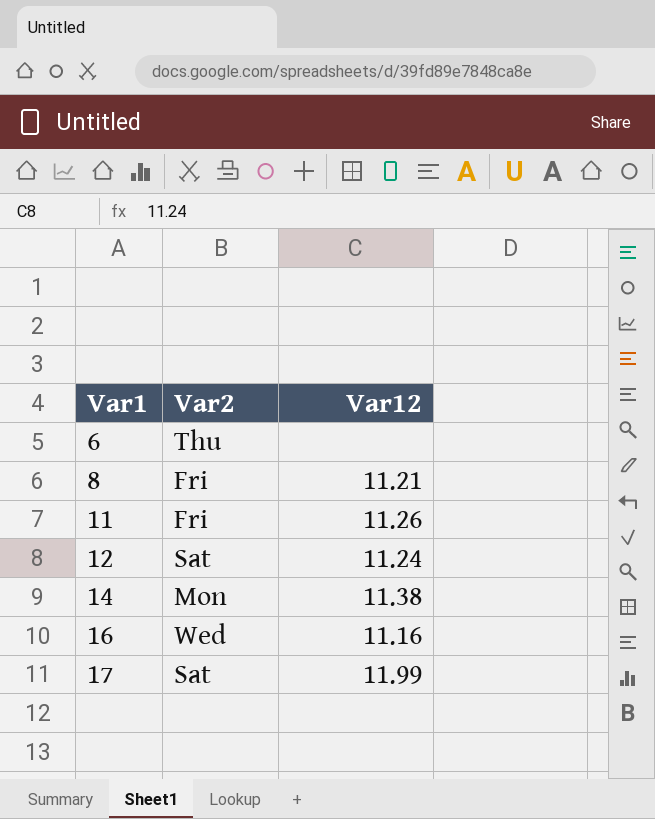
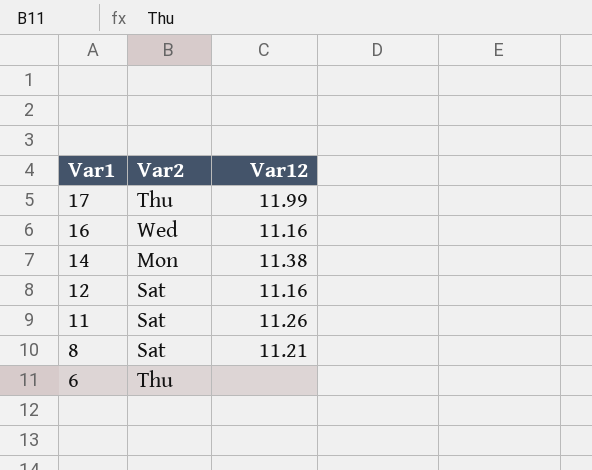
row order: Var1 ascending -> Var1 descending
17 | Var2: Sat -> Thu
12 | Var12: 11.24 -> 11.16
11 | Var2: Fri -> Sat
8 | Var2: Fri -> Sat

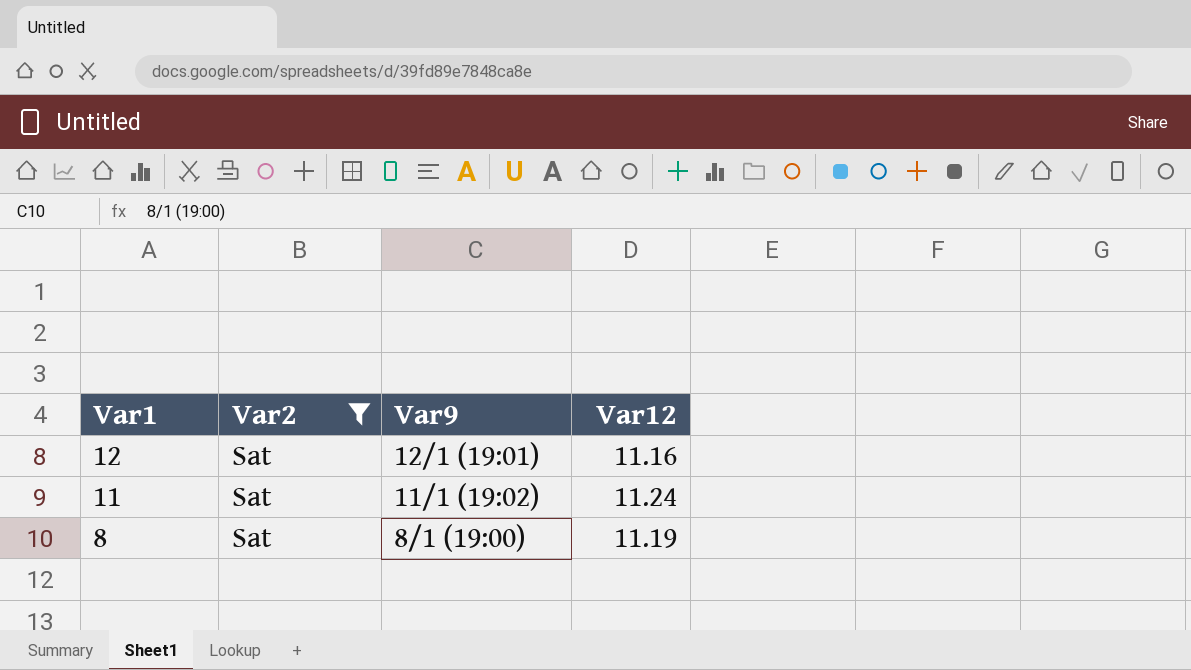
filter: none -> Var2 = Sat
column Var9 | position: none -> 3
11 | Var12: 11.26 -> 11.24
8 | Var12: 11.21 -> 11.19

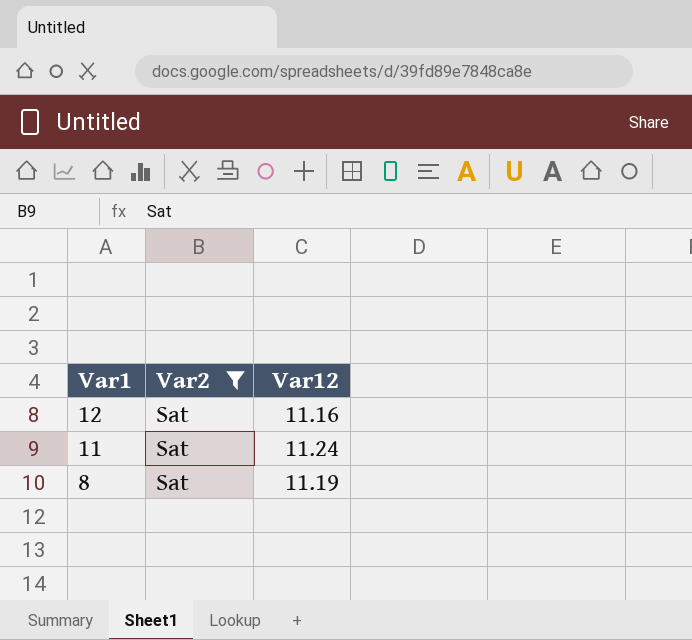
column Var9 | position: 3 -> none

